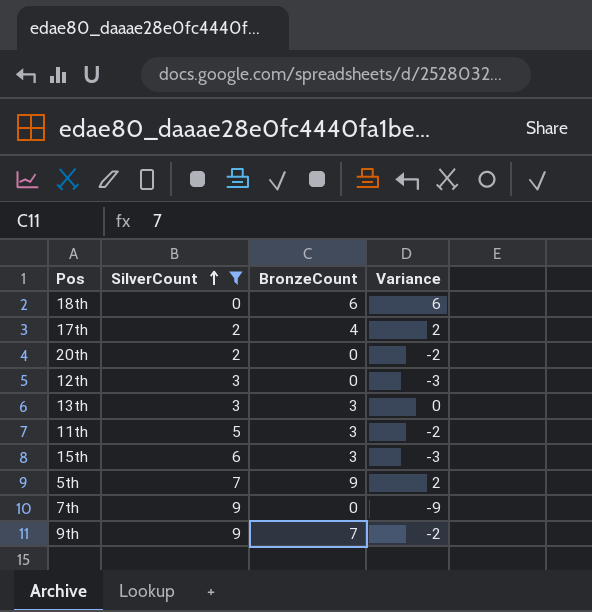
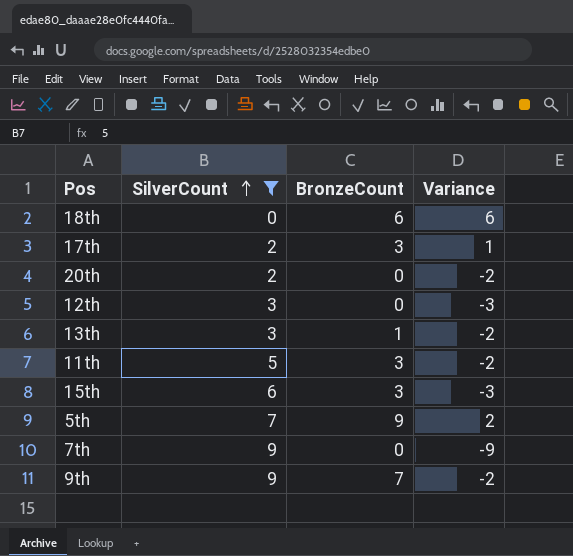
17th | BronzeCount: 4 -> 3
17th | Variance: 2 -> 1
13th | BronzeCount: 3 -> 1
13th | Variance: 0 -> -2

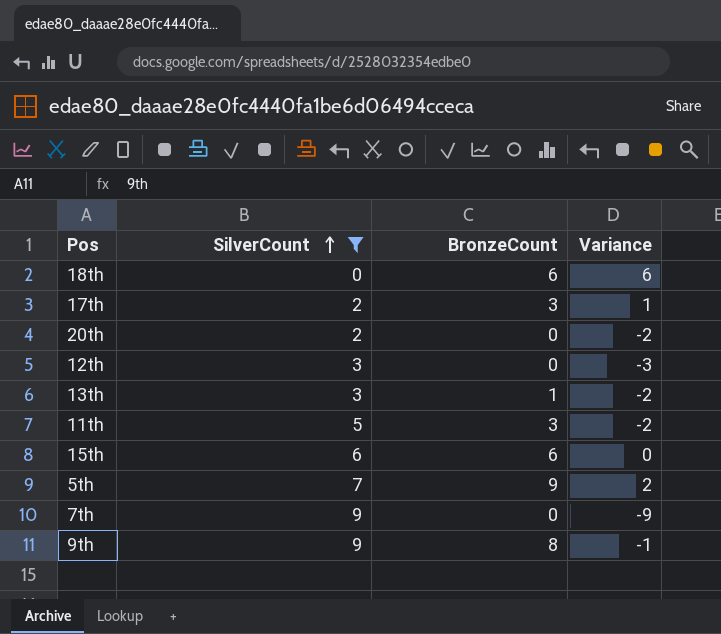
15th | BronzeCount: 3 -> 6
15th | Variance: -3 -> 0
9th | BronzeCount: 7 -> 8
9th | Variance: -2 -> -1

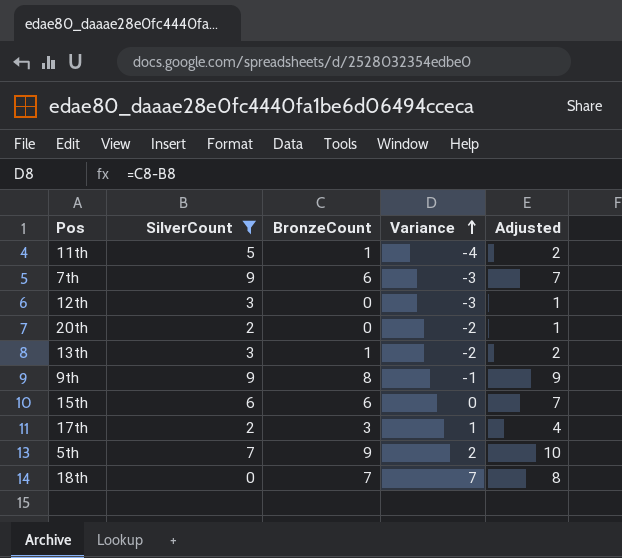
row order: SilverCount ascending -> Variance ascending
column Adjusted | formula: none -> [BronzeCount] + 1
11th | BronzeCount: 3 -> 1
11th | Variance: -2 -> -4
7th | BronzeCount: 0 -> 6
7th | Variance: -9 -> -3
18th | BronzeCount: 6 -> 7
18th | Variance: 6 -> 7

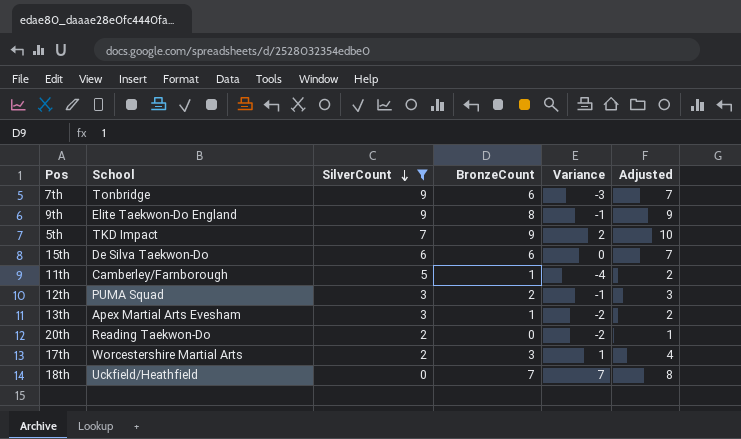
row order: Variance ascending -> SilverCount descending
column School | position: none -> 2
12th | BronzeCount: 0 -> 2
12th | Variance: -3 -> -1
12th | Adjusted: 1 -> 3

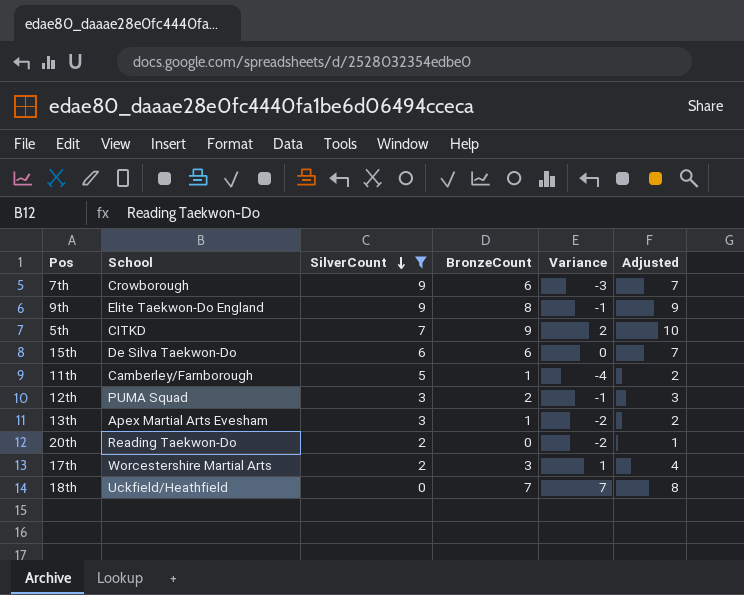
7th | School: Tonbridge -> Crowborough
5th | School: TKD Impact -> CITKD

